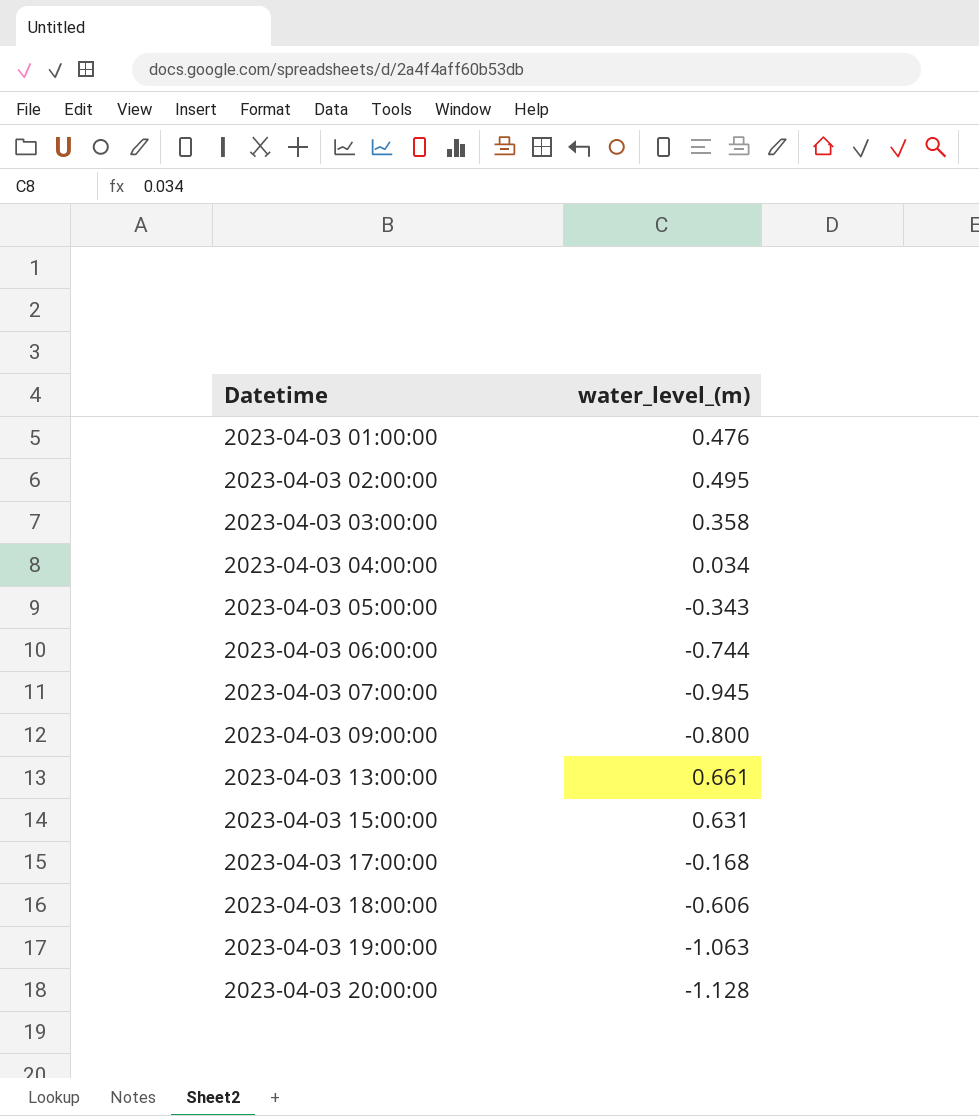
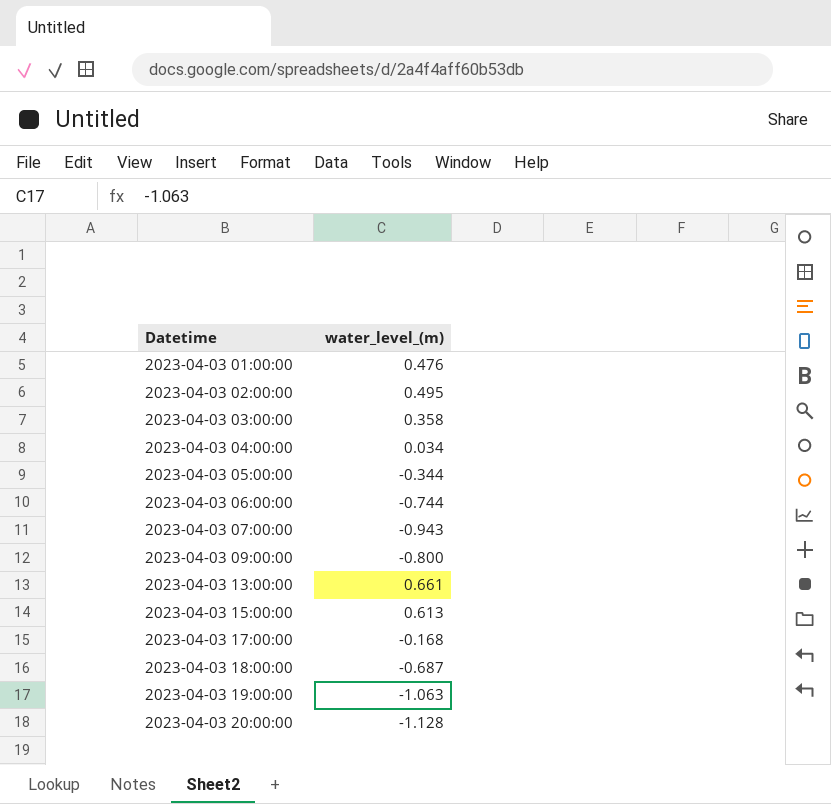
2023-04-03 05:00:00 | water_level_(m): -0.343 -> -0.344
2023-04-03 07:00:00 | water_level_(m): -0.945 -> -0.943
2023-04-03 15:00:00 | water_level_(m): 0.631 -> 0.613
2023-04-03 18:00:00 | water_level_(m): -0.606 -> -0.687

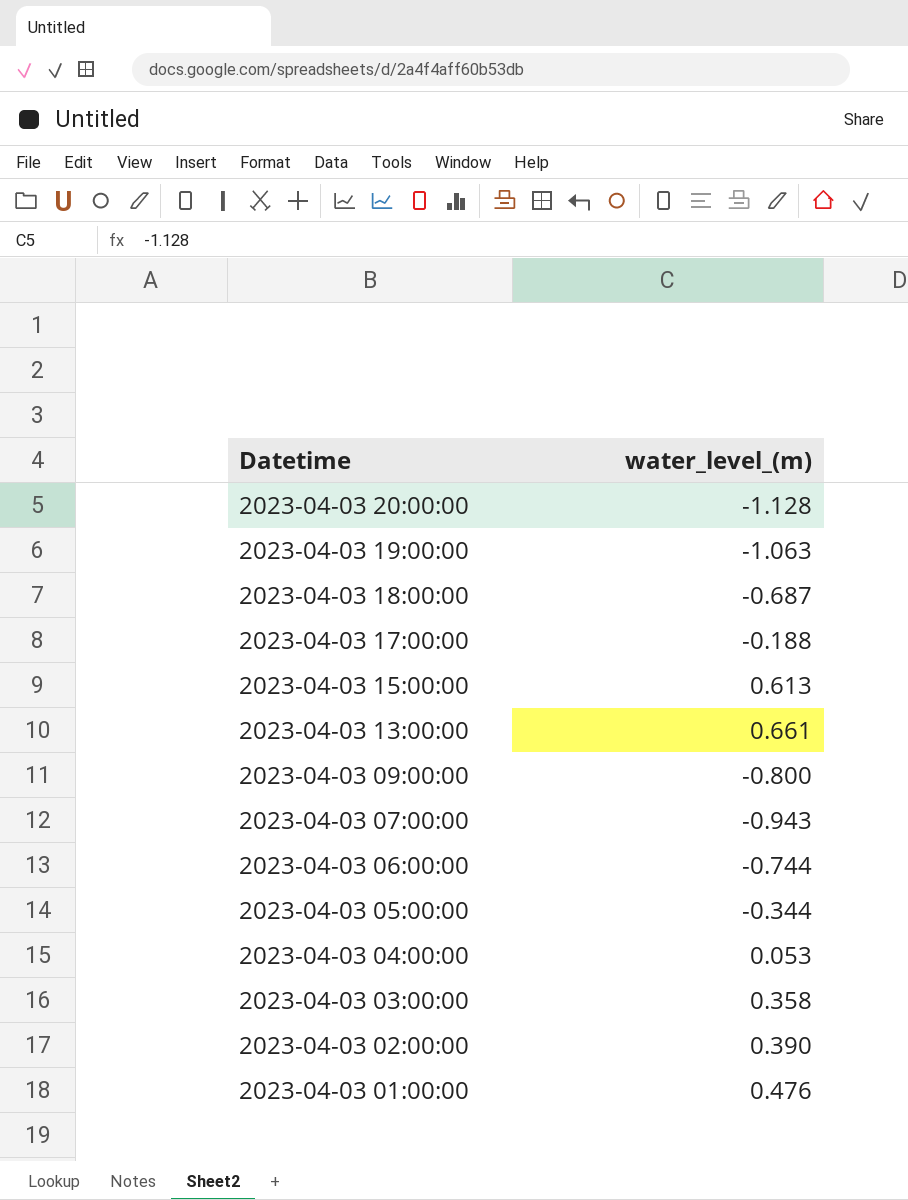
row order: Datetime ascending -> Datetime descending
2023-04-03 17:00:00 | water_level_(m): -0.168 -> -0.188
2023-04-03 04:00:00 | water_level_(m): 0.034 -> 0.053
2023-04-03 02:00:00 | water_level_(m): 0.495 -> 0.390

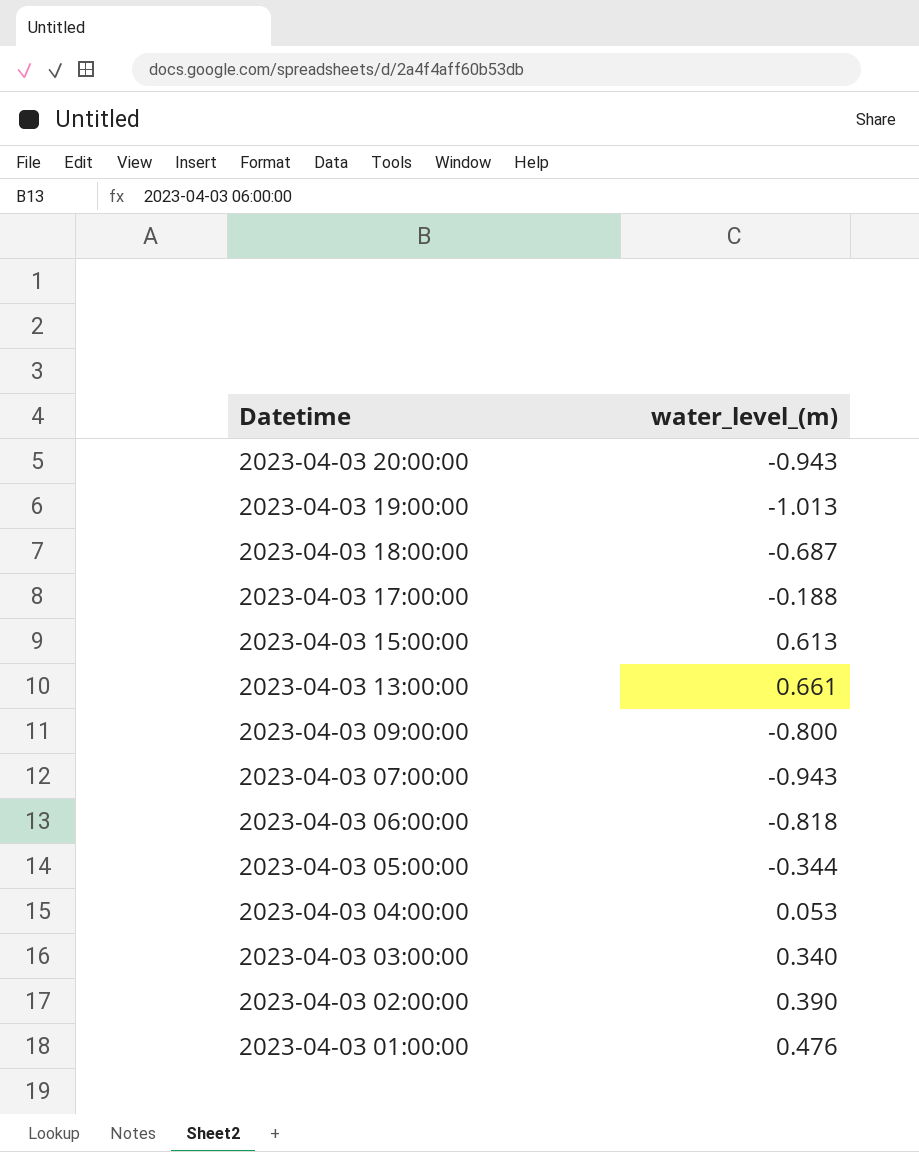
2023-04-03 20:00:00 | water_level_(m): -1.128 -> -0.943
2023-04-03 19:00:00 | water_level_(m): -1.063 -> -1.013
2023-04-03 06:00:00 | water_level_(m): -0.744 -> -0.818
2023-04-03 03:00:00 | water_level_(m): 0.358 -> 0.340

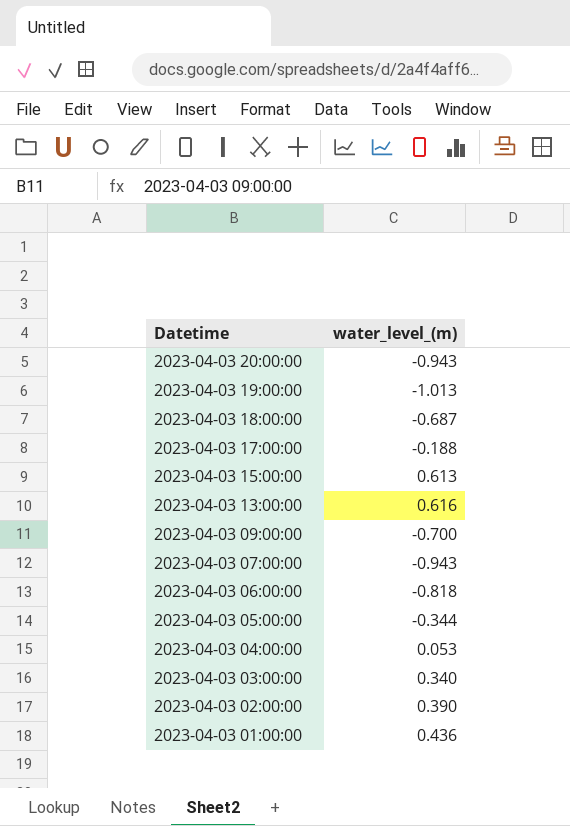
2023-04-03 13:00:00 | water_level_(m): 0.661 -> 0.616
2023-04-03 09:00:00 | water_level_(m): -0.800 -> -0.700
2023-04-03 01:00:00 | water_level_(m): 0.476 -> 0.436

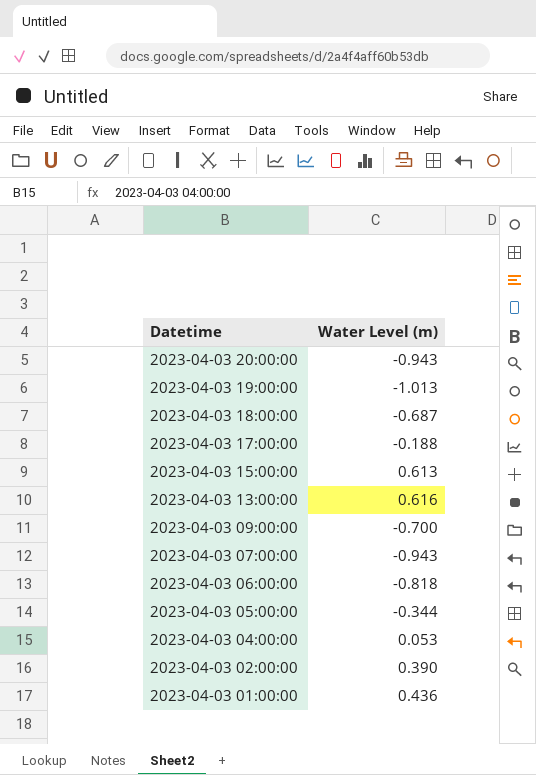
column name: water_level_(m) -> Water Level (m)
row 2023-04-03 03:00:00: 0.340 -> none

